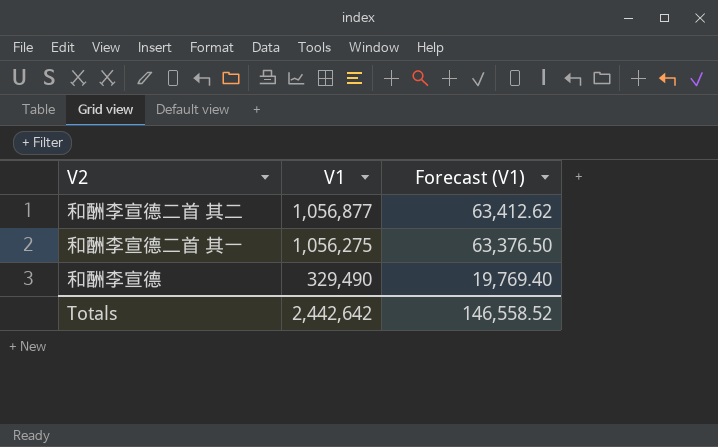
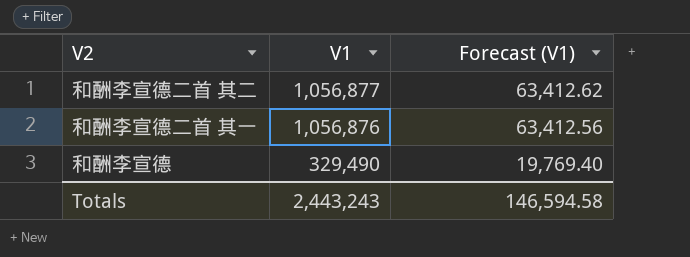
和酬李宣德二首 其一 | V1: 1,056,275 -> 1,056,876
和酬李宣德二首 其一 | Forecast (V1): 63,376.50 -> 63,412.56
Totals | V1: 2,442,642 -> 2,443,243
Totals | Forecast (V1): 146,558.52 -> 146,594.58

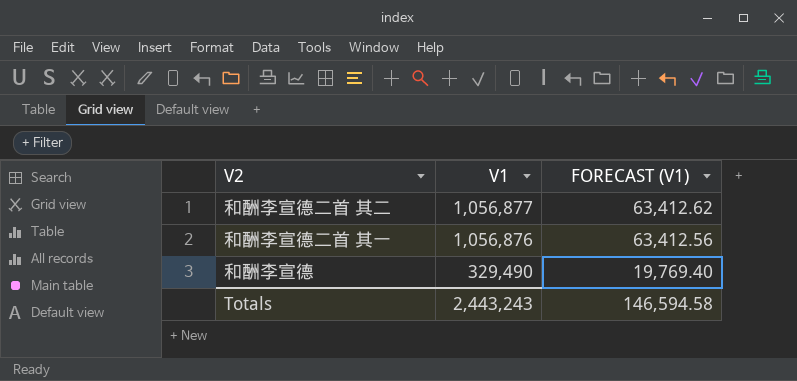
column name: Forecast (V1) -> FORECAST (V1)

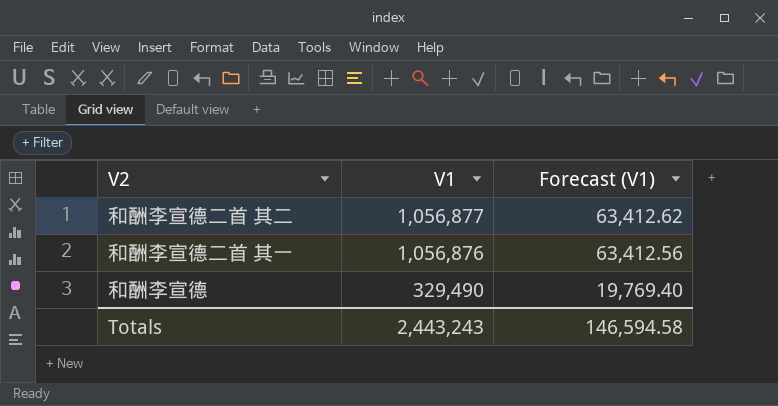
column name: FORECAST (V1) -> Forecast (V1)

